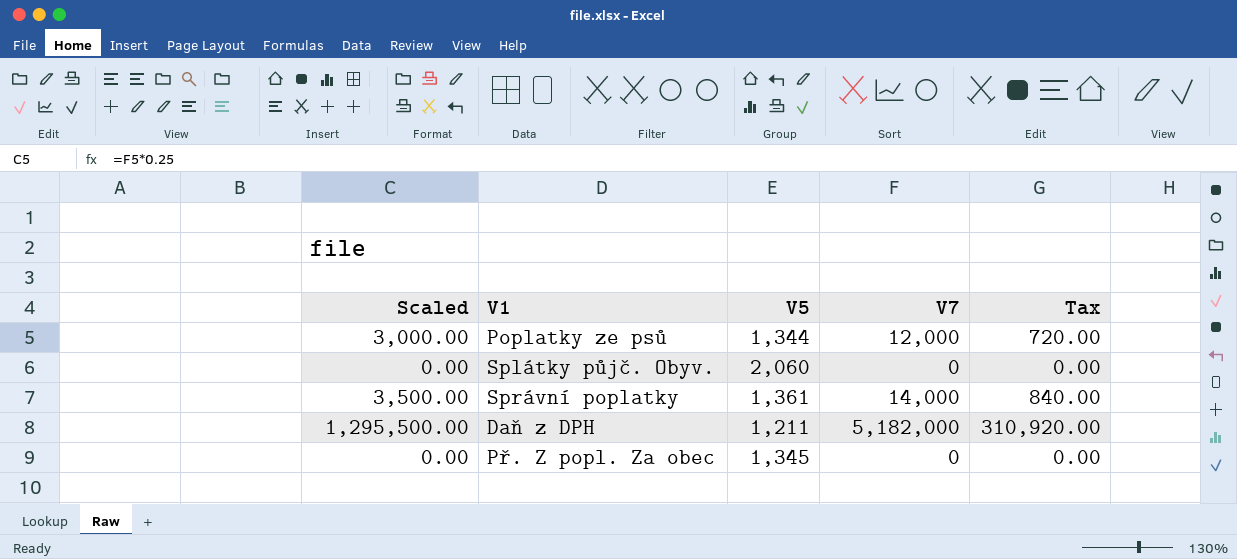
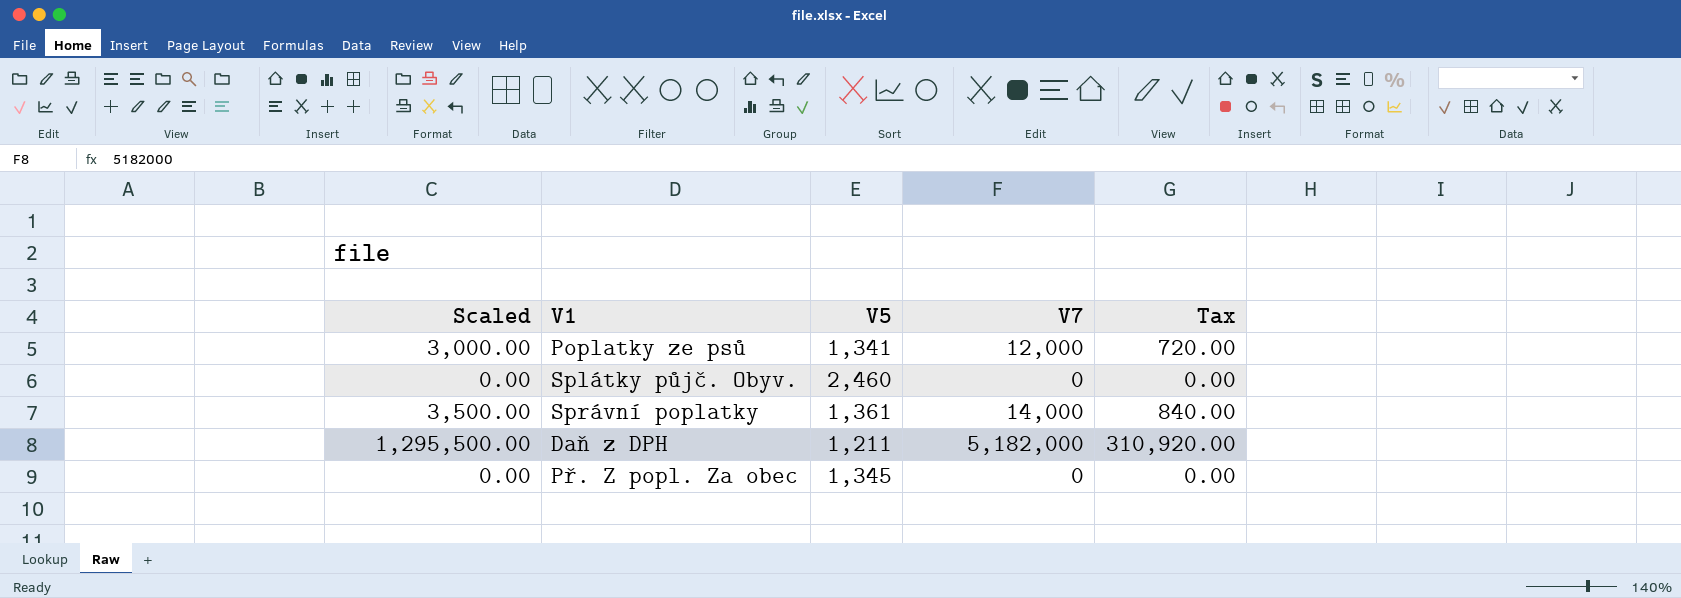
Poplatky ze psů | V5: 1,344 -> 1,341
Splátky půjč. Obyv. | V5: 2,060 -> 2,460

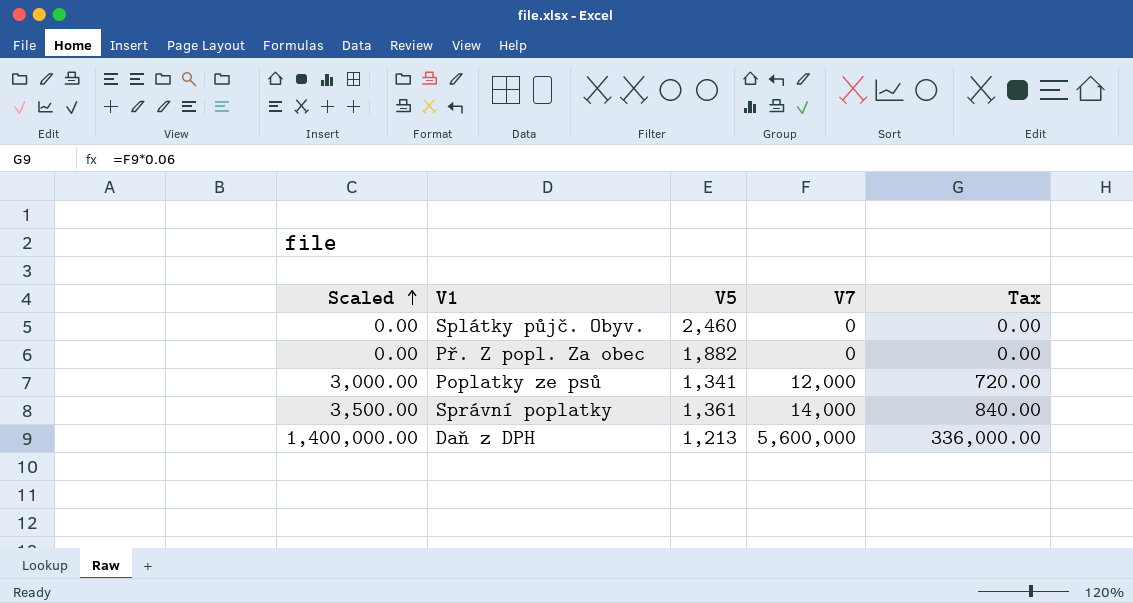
row order: none -> Scaled ascending
Př. Z popl. Za obec | V5: 1,345 -> 1,882
Daň z DPH | Scaled: 1,295,500.00 -> 1,400,000.00
Daň z DPH | V5: 1,211 -> 1,213
Daň z DPH | V7: 5,182,000 -> 5,600,000
Daň z DPH | Tax: 310,920.00 -> 336,000.00

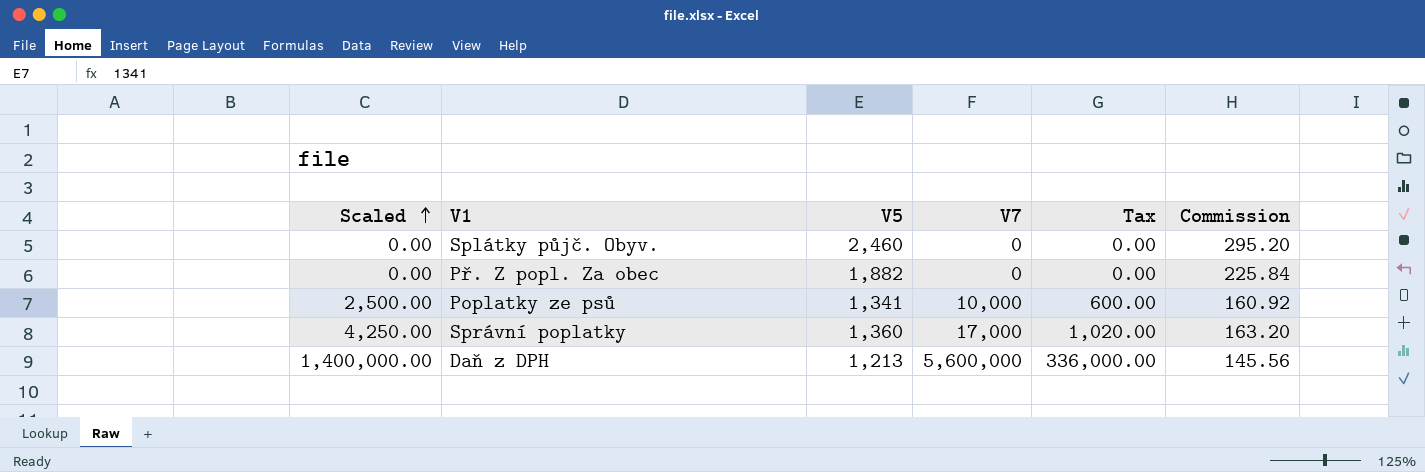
column Commission | formula: none -> [V5] * 0.12
Poplatky ze psů | Scaled: 3,000.00 -> 2,500.00
Poplatky ze psů | V7: 12,000 -> 10,000
Poplatky ze psů | Tax: 720.00 -> 600.00
Správní poplatky | Scaled: 3,500.00 -> 4,250.00
Správní poplatky | V5: 1,361 -> 1,360
Správní poplatky | V7: 14,000 -> 17,000
Správní poplatky | Tax: 840.00 -> 1,020.00

